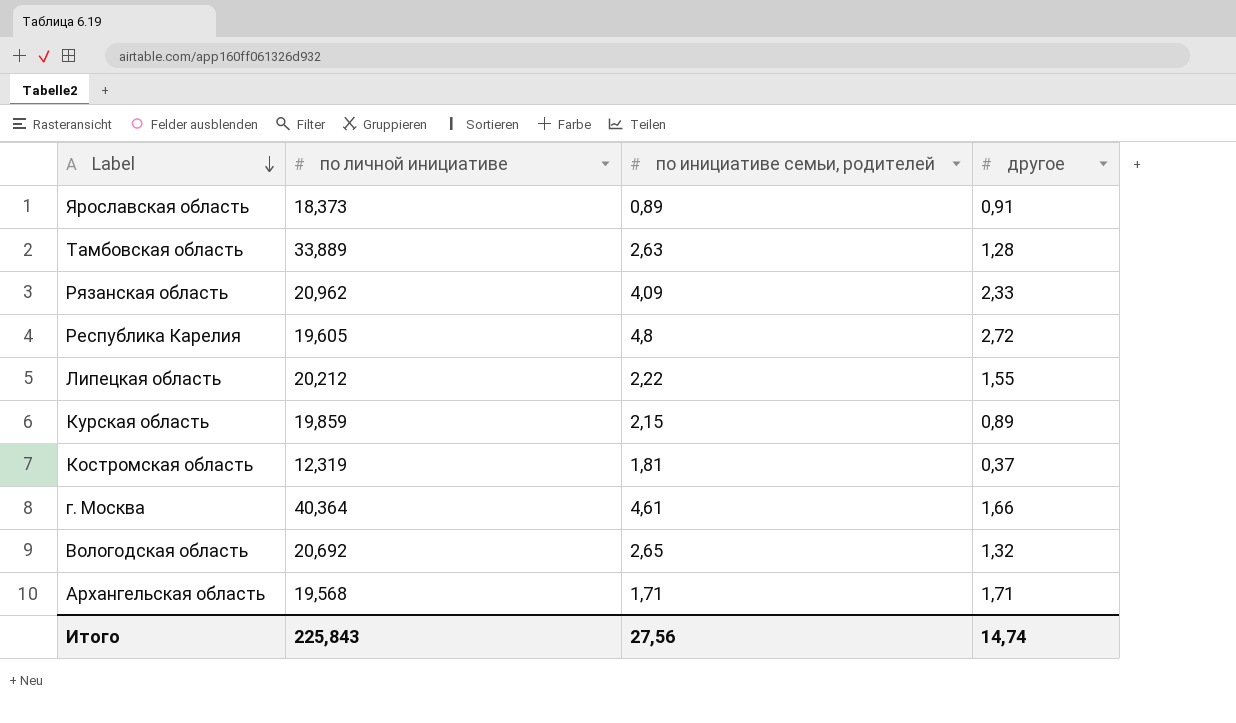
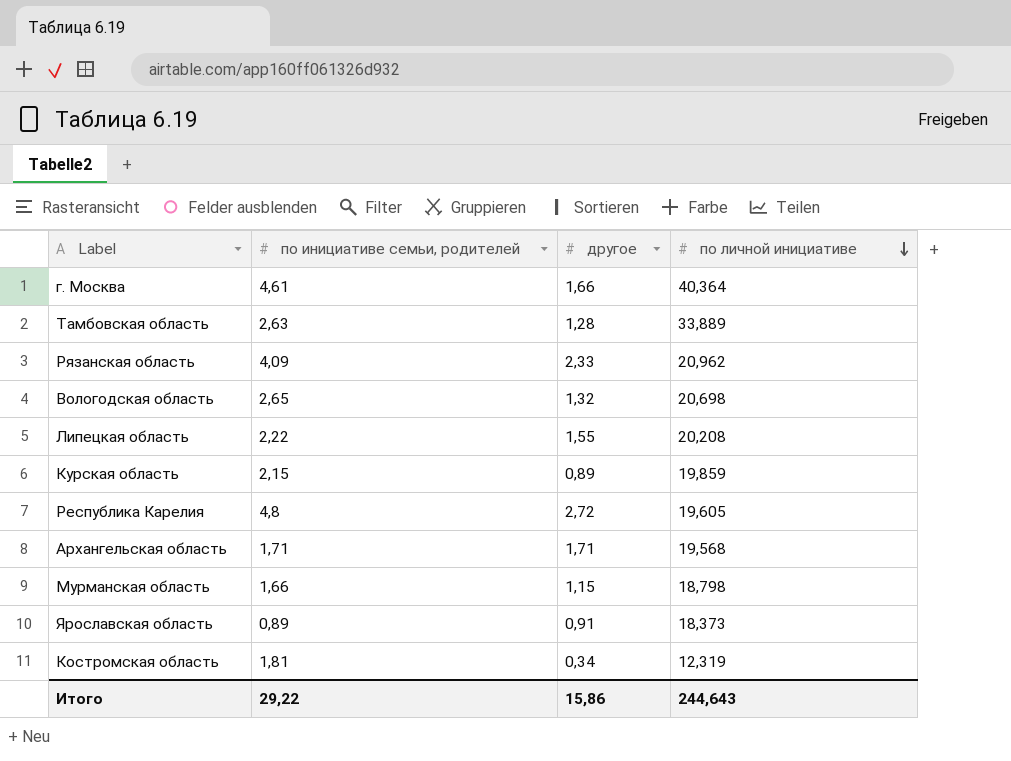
row order: Label descending -> по личной инициативе descending
column по личной инициативе | position: 2 -> 4
Вологодская область | по личной инициативе: 20,692 -> 20,698
Липецкая область | по личной инициативе: 20,212 -> 20,208
row Мурманская область: none -> 1,66 | 1,15 | 18,798
Костромская область | другое: 0,37 -> 0,34
Итого | по инициативе семьи, родителей: 27,56 -> 29,22
Итого | другое: 14,74 -> 15,86
Итого | по личной инициативе: 225,843 -> 244,643

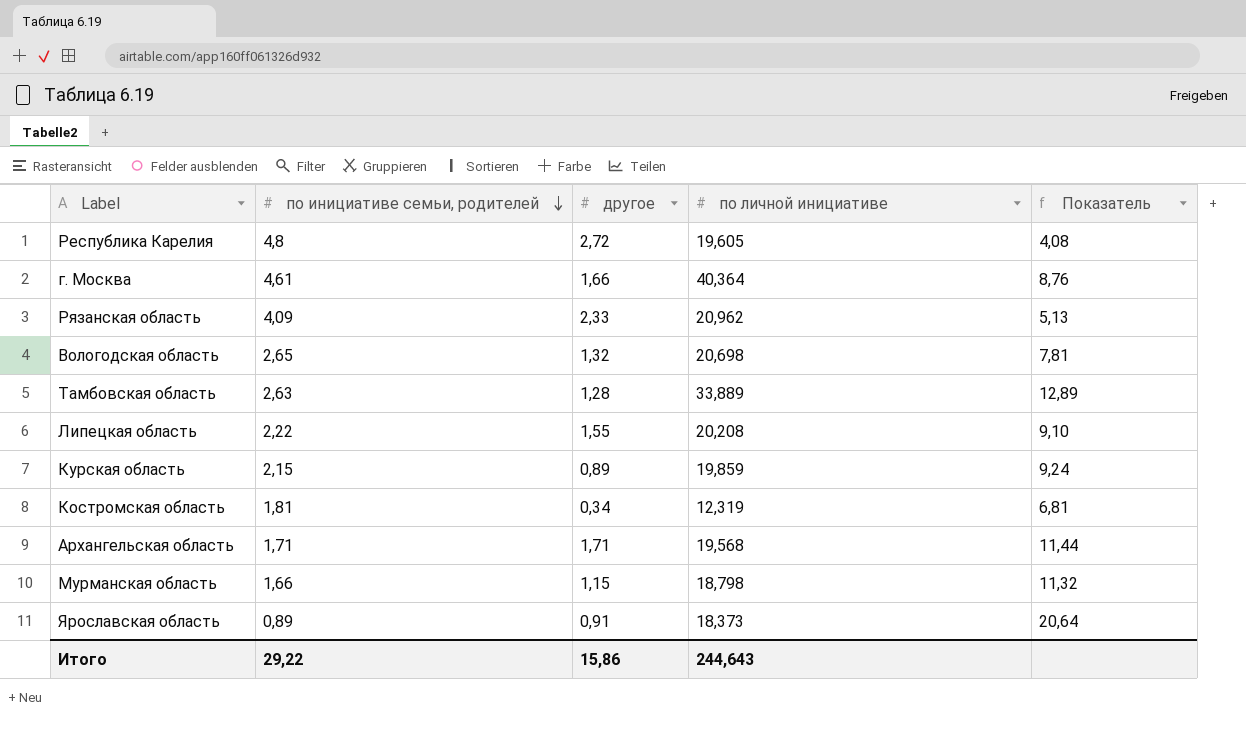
row order: по личной инициативе descending -> по инициативе семьи, родителей descending
column Показатель | formula: none -> [по личной инициативе] / [по инициативе семьи, родителей]

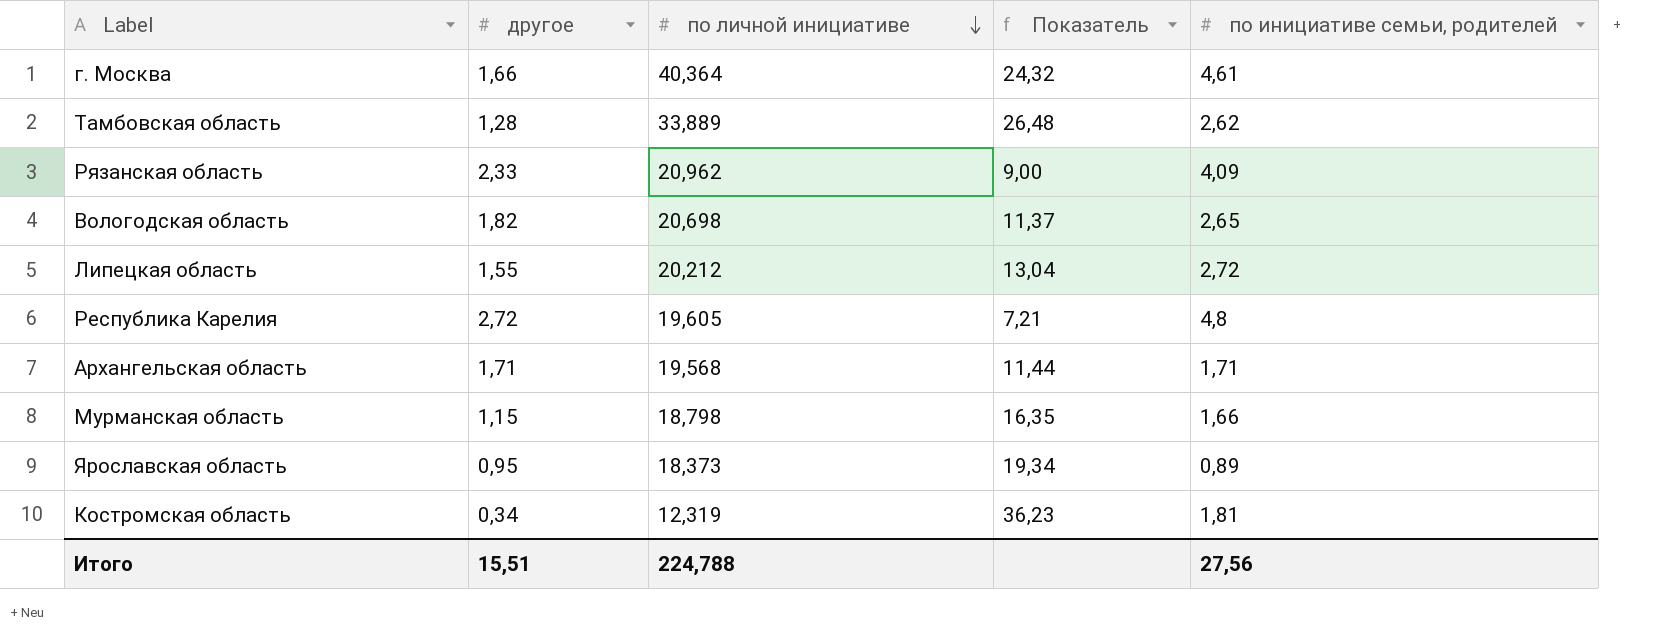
row order: по инициативе семьи, родителей descending -> по личной инициативе descending
column Показатель | formula: [по личной инициативе] / [по инициативе семьи, родителей] -> [по личной инициативе] / [другое]
column по инициативе семьи, родителей | position: 2 -> 5
row Курская область: 2,15 | 0,89 | 19,859 | 9,24 -> none
Тамбовская область | по инициативе семьи, родителей: 2,63 -> 2,62
Вологодская область | другое: 1,32 -> 1,82
Липецкая область | по личной инициативе: 20,208 -> 20,212
Липецкая область | по инициативе семьи, родителей: 2,22 -> 2,72
Ярославская область | другое: 0,91 -> 0,95
Итого | другое: 15,86 -> 15,51
Итого | по личной инициативе: 244,643 -> 224,788
Итого | по инициативе семьи, родителей: 29,22 -> 27,56

